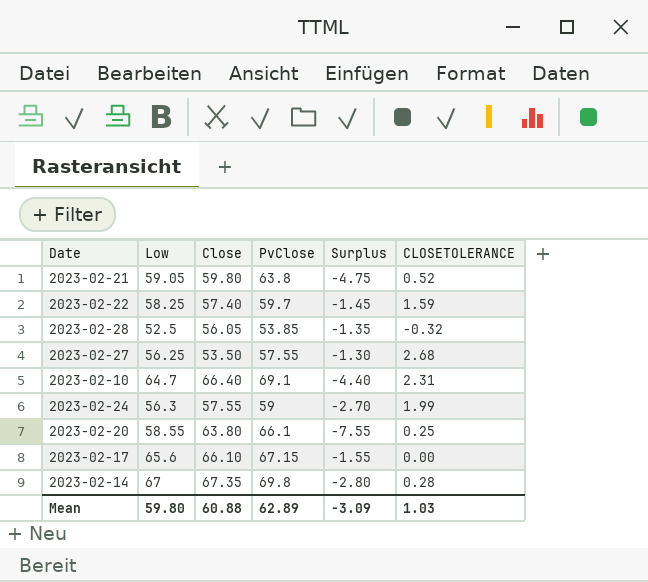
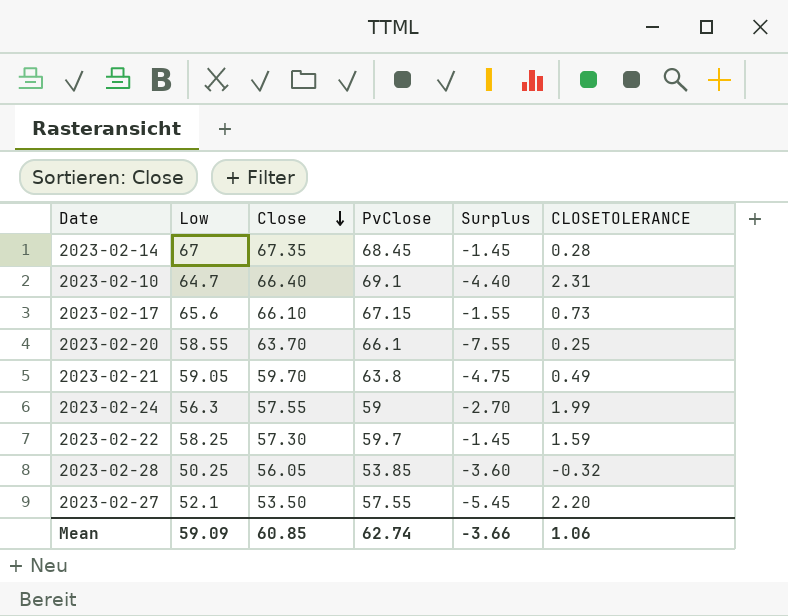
row order: none -> Close descending
2023-02-14 | PvClose: 69.8 -> 68.45
2023-02-14 | Surplus: -2.80 -> -1.45
2023-02-17 | CLOSETOLERANCE: 0.00 -> 0.73
2023-02-20 | Close: 63.80 -> 63.70
2023-02-21 | Close: 59.80 -> 59.70
2023-02-21 | CLOSETOLERANCE: 0.52 -> 0.49
2023-02-22 | Close: 57.40 -> 57.30
2023-02-28 | Low: 52.5 -> 50.25
2023-02-28 | Surplus: -1.35 -> -3.60
2023-02-27 | Low: 56.25 -> 52.1
2023-02-27 | Surplus: -1.30 -> -5.45
2023-02-27 | CLOSETOLERANCE: 2.68 -> 2.20
Mean | Low: 59.80 -> 59.09
Mean | Close: 60.88 -> 60.85
Mean | PvClose: 62.89 -> 62.74
Mean | Surplus: -3.09 -> -3.66
Mean | CLOSETOLERANCE: 1.03 -> 1.06

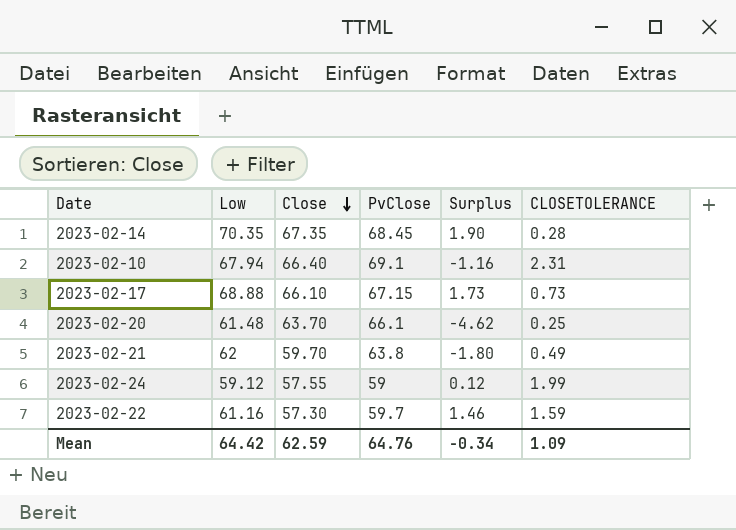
row 2023-02-28: 50.25 | 56.05 | 53.85 | -3.60 | -0.32 -> none
row 2023-02-27: 52.1 | 53.50 | 57.55 | -5.45 | 2.20 -> none
2023-02-14 | Low: 67 -> 70.35
2023-02-14 | Surplus: -1.45 -> 1.90
2023-02-10 | Low: 64.7 -> 67.94
2023-02-10 | Surplus: -4.40 -> -1.16
2023-02-17 | Low: 65.6 -> 68.88
2023-02-17 | Surplus: -1.55 -> 1.73
2023-02-20 | Low: 58.55 -> 61.48
2023-02-20 | Surplus: -7.55 -> -4.62
2023-02-21 | Low: 59.05 -> 62
2023-02-21 | Surplus: -4.75 -> -1.80
2023-02-24 | Low: 56.3 -> 59.12
2023-02-24 | Surplus: -2.70 -> 0.12
2023-02-22 | Low: 58.25 -> 61.16
2023-02-22 | Surplus: -1.45 -> 1.46
Mean | Low: 59.09 -> 64.42
Mean | Close: 60.85 -> 62.59
Mean | PvClose: 62.74 -> 64.76
Mean | Surplus: -3.66 -> -0.34
Mean | CLOSETOLERANCE: 1.06 -> 1.09

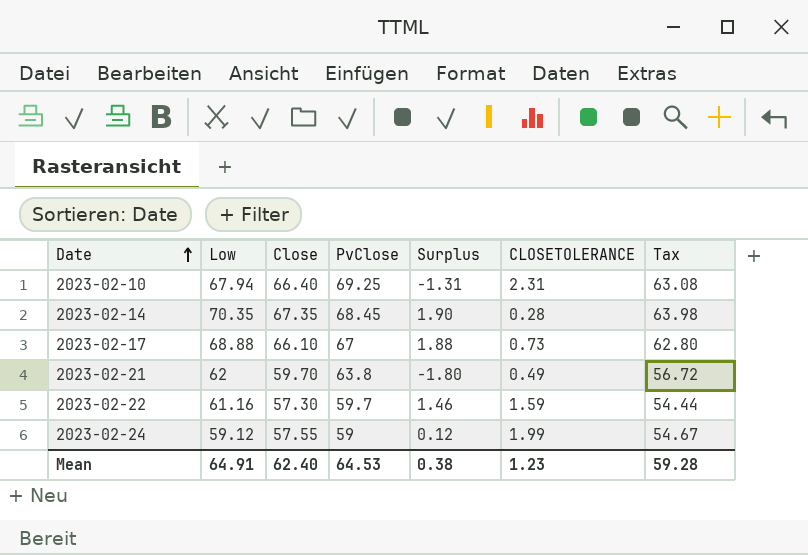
row order: Close descending -> Date ascending
column Tax | formula: none -> [Close] * 0.95
row 2023-02-20: 61.48 | 63.70 | 66.1 | -4.62 | 0.25 -> none
2023-02-10 | PvClose: 69.1 -> 69.25
2023-02-10 | Surplus: -1.16 -> -1.31
2023-02-17 | PvClose: 67.15 -> 67
2023-02-17 | Surplus: 1.73 -> 1.88
Mean | Low: 64.42 -> 64.91
Mean | Close: 62.59 -> 62.40
Mean | PvClose: 64.76 -> 64.53
Mean | Surplus: -0.34 -> 0.38
Mean | CLOSETOLERANCE: 1.09 -> 1.23

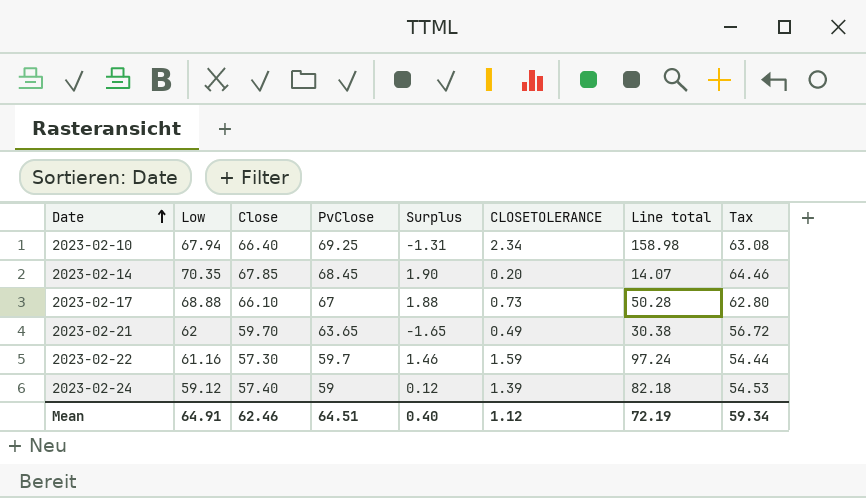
column Line total | formula: none -> [Low] * [CLOSETOLERANCE]
2023-02-10 | CLOSETOLERANCE: 2.31 -> 2.34
2023-02-14 | Close: 67.35 -> 67.85
2023-02-14 | CLOSETOLERANCE: 0.28 -> 0.20
2023-02-14 | Tax: 63.98 -> 64.46
2023-02-21 | PvClose: 63.8 -> 63.65
2023-02-21 | Surplus: -1.80 -> -1.65
2023-02-24 | Close: 57.55 -> 57.40
2023-02-24 | CLOSETOLERANCE: 1.99 -> 1.39
2023-02-24 | Tax: 54.67 -> 54.53
Mean | Close: 62.40 -> 62.46
Mean | PvClose: 64.53 -> 64.51
Mean | Surplus: 0.38 -> 0.40
Mean | CLOSETOLERANCE: 1.23 -> 1.12
Mean | Tax: 59.28 -> 59.34

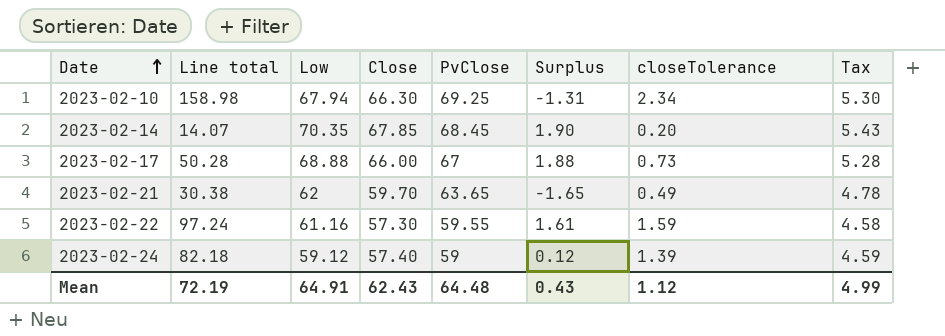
column Line total | position: 7 -> 2
column name: CLOSETOLERANCE -> closeTolerance
column Tax | formula: [Close] * 0.95 -> [Close] * 0.08
2023-02-10 | Close: 66.40 -> 66.30
2023-02-17 | Close: 66.10 -> 66.00
2023-02-22 | PvClose: 59.7 -> 59.55
2023-02-22 | Surplus: 1.46 -> 1.61
Mean | Close: 62.46 -> 62.43
Mean | PvClose: 64.51 -> 64.48
Mean | Surplus: 0.40 -> 0.43
Mean | Tax: 59.34 -> 4.99

